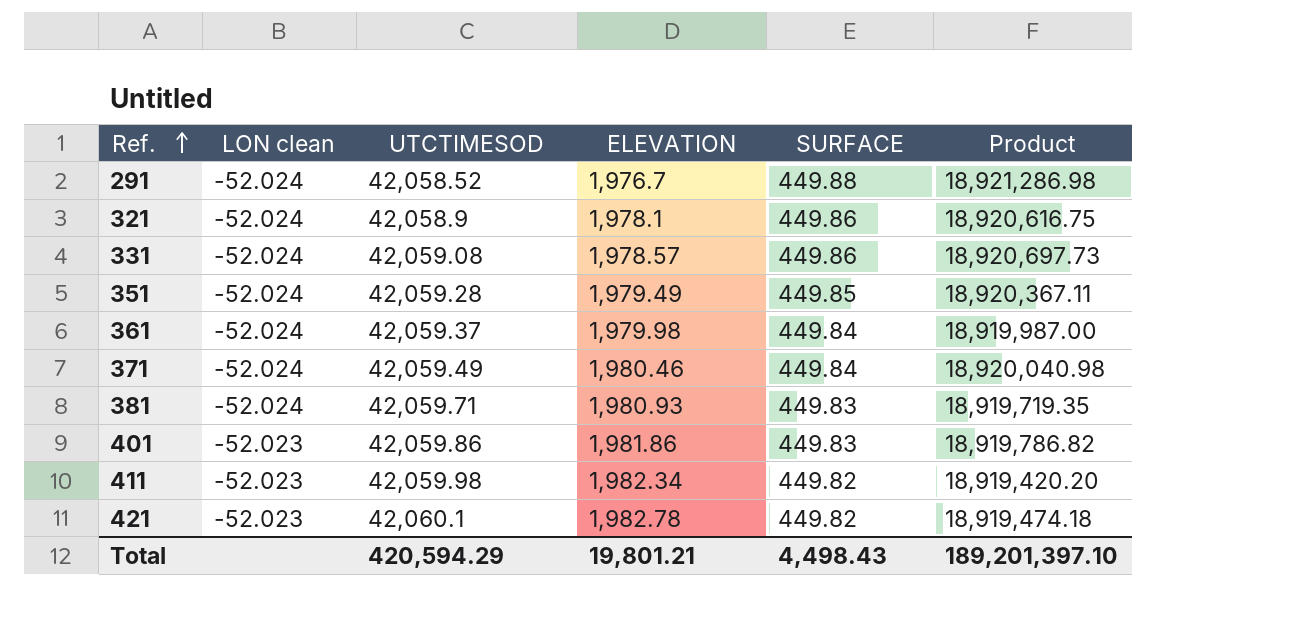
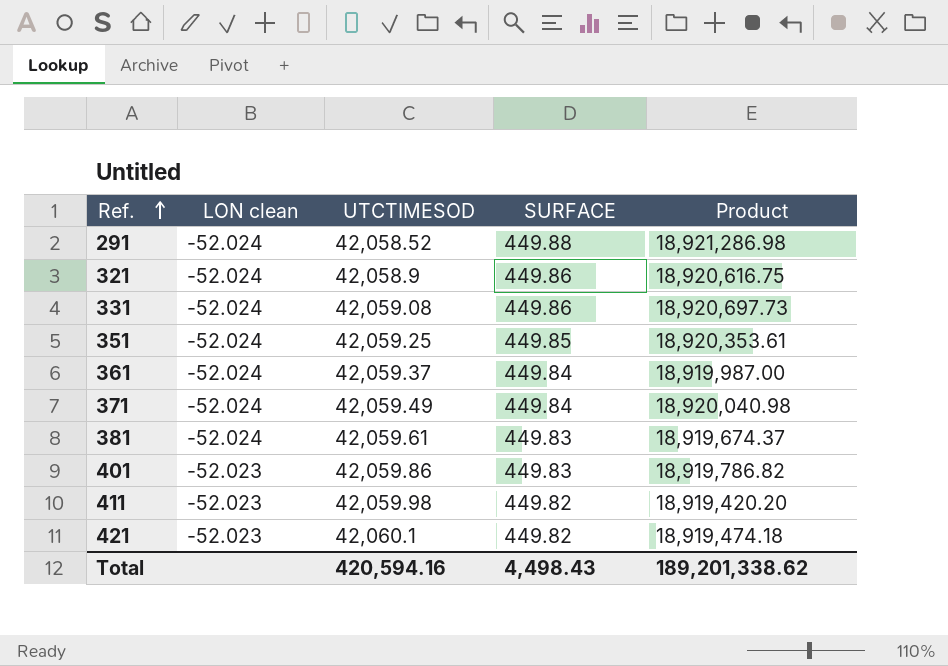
column ELEVATION | position: 4 -> none
351 | UTCTIMESOD: 42,059.28 -> 42,059.25
351 | Product: 18,920,367.11 -> 18,920,353.61
381 | UTCTIMESOD: 42,059.71 -> 42,059.61
381 | Product: 18,919,719.35 -> 18,919,674.37
Total | UTCTIMESOD: 420,594.29 -> 420,594.16
Total | Product: 189,201,397.10 -> 189,201,338.62

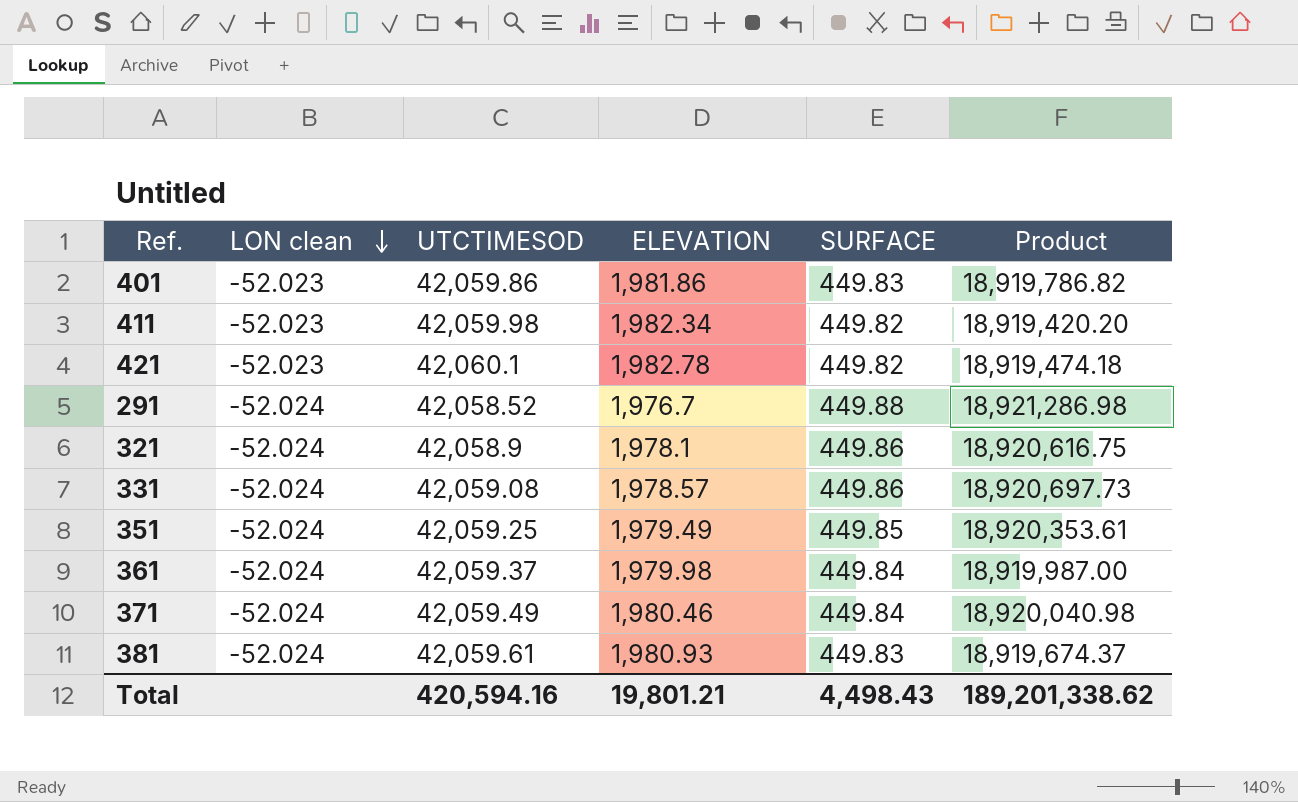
row order: Ref. ascending -> LON clean descending
column ELEVATION | position: none -> 4

